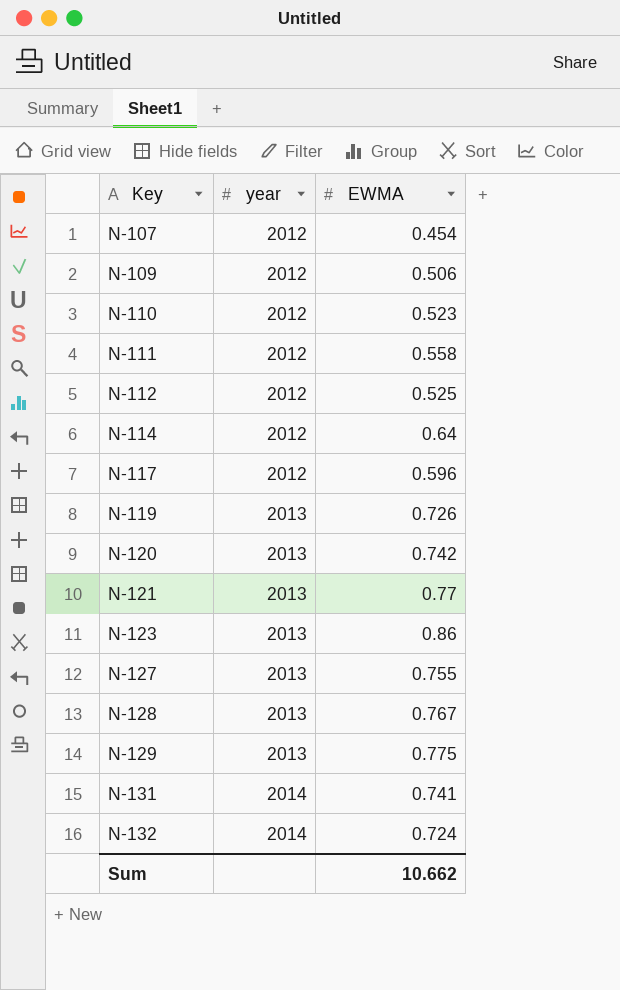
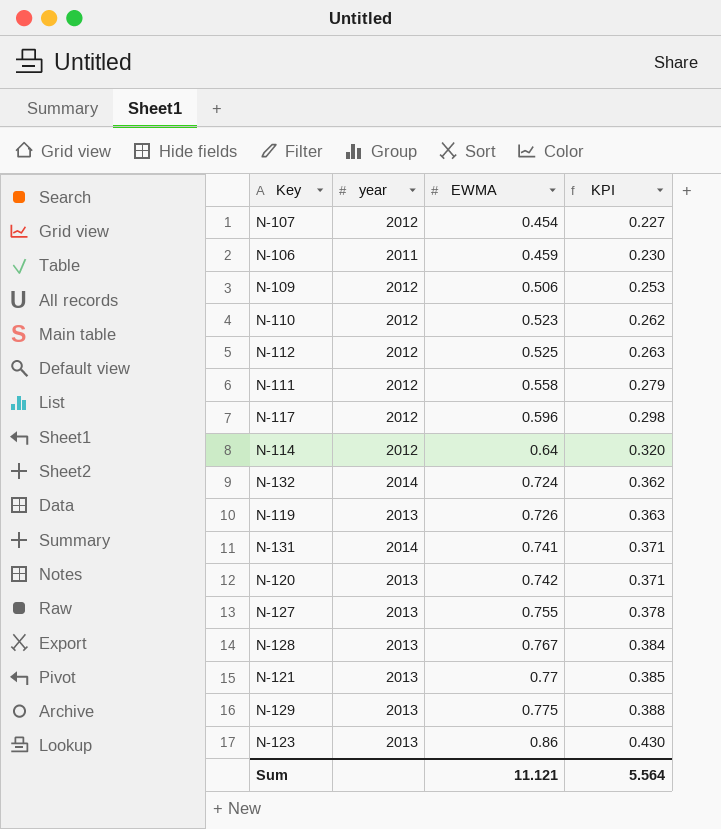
row order: Key ascending -> EWMA ascending
column KPI | formula: none -> [EWMA] * 0.5
row N-106: none -> 2011 | 0.459 | 0.230
Sum | EWMA: 10.662 -> 11.121

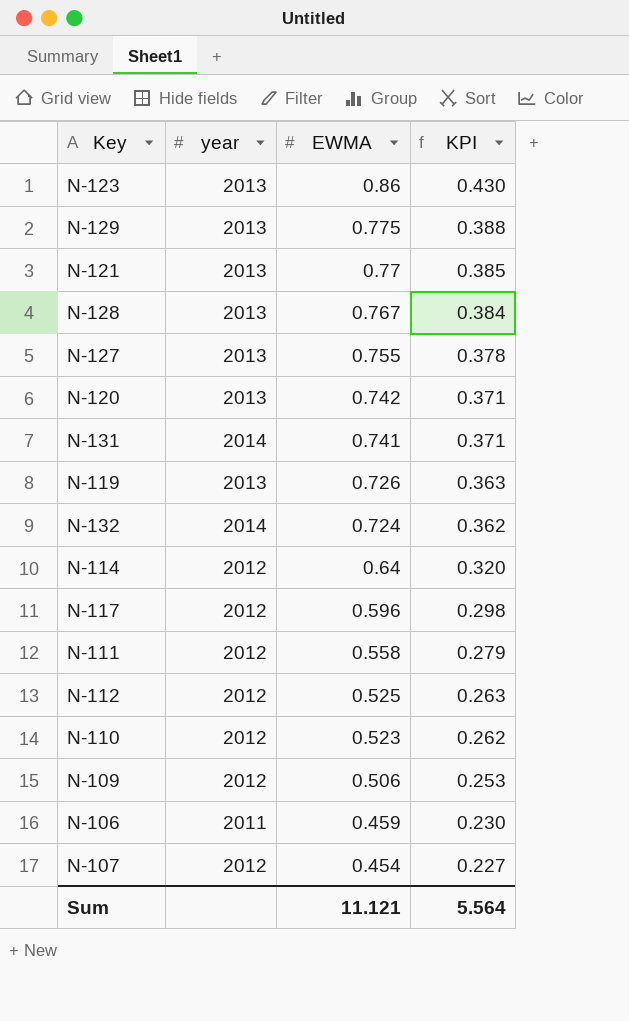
row order: EWMA ascending -> EWMA descending

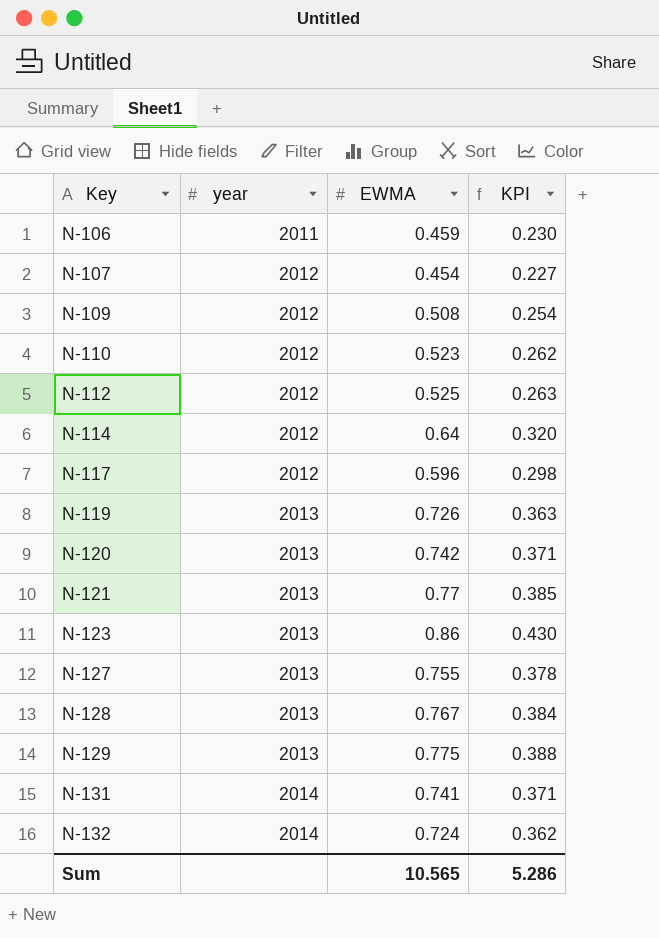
row order: EWMA descending -> Key ascending
row N-111: 2012 | 0.558 | 0.279 -> none
N-109 | EWMA: 0.506 -> 0.508
N-109 | KPI: 0.253 -> 0.254
Sum | EWMA: 11.121 -> 10.565
Sum | KPI: 5.564 -> 5.286

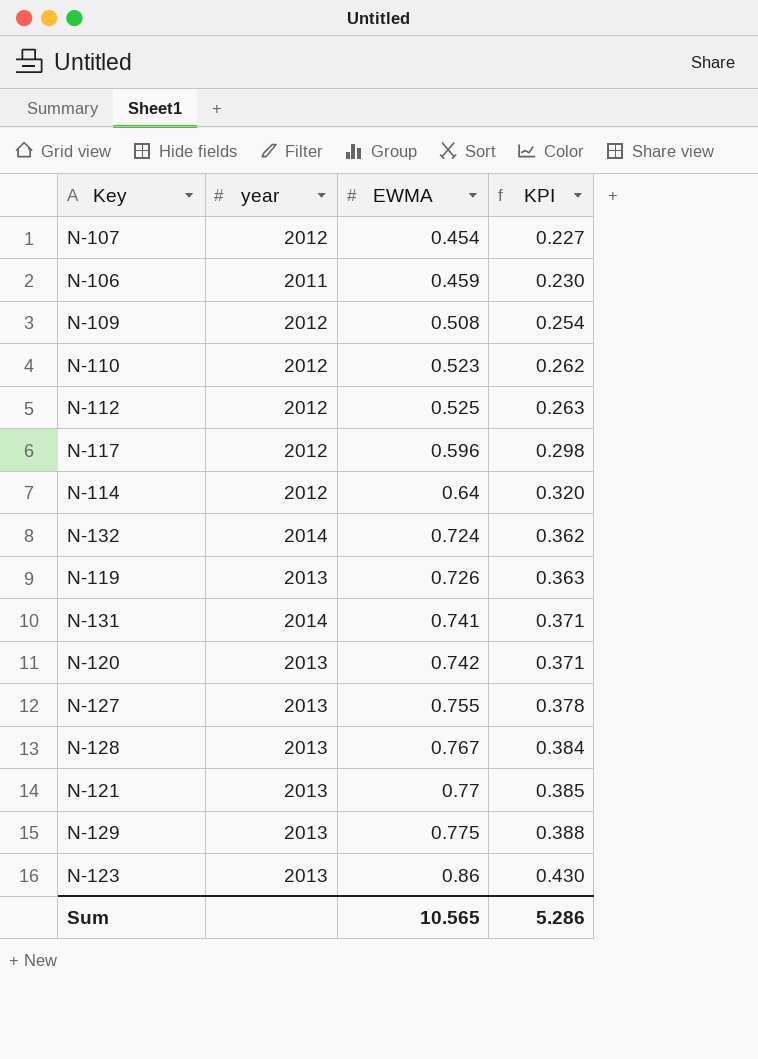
row order: Key ascending -> EWMA ascending

